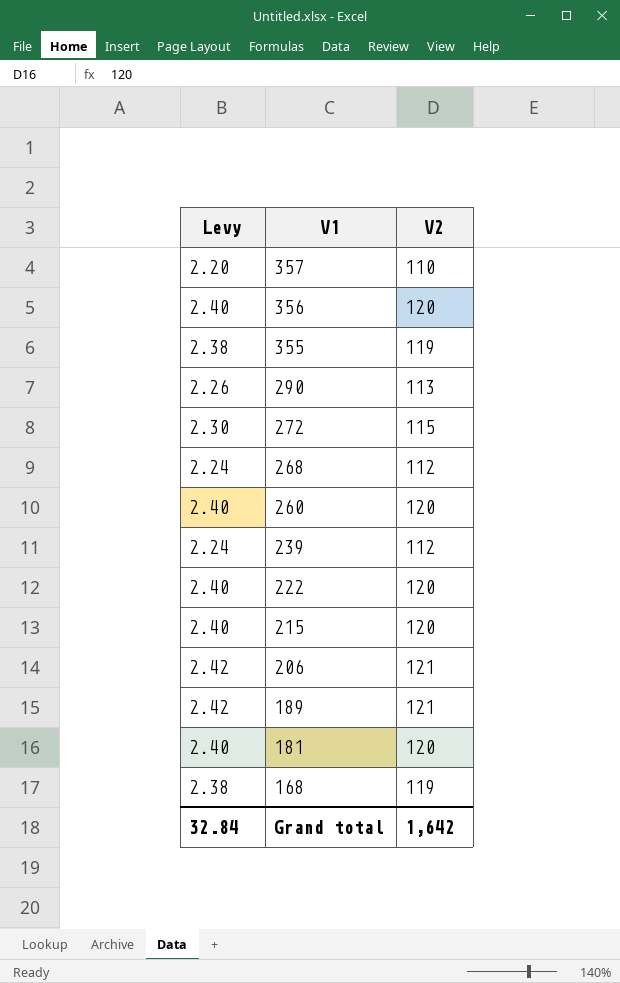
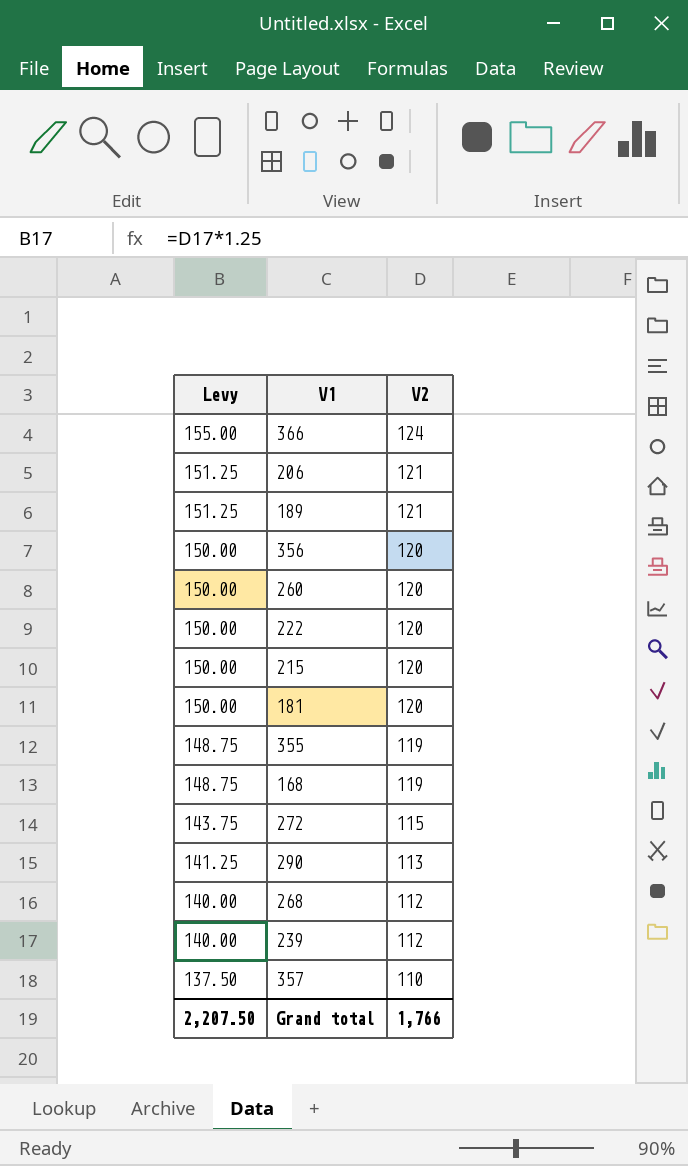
row order: V1 descending -> Levy descending
column Levy | formula: [V2] * 0.02 -> [V2] * 1.25
row 366: none -> 155.00 | 124
Grand total | Levy: 32.84 -> 2,207.50
Grand total | V2: 1,642 -> 1,766

